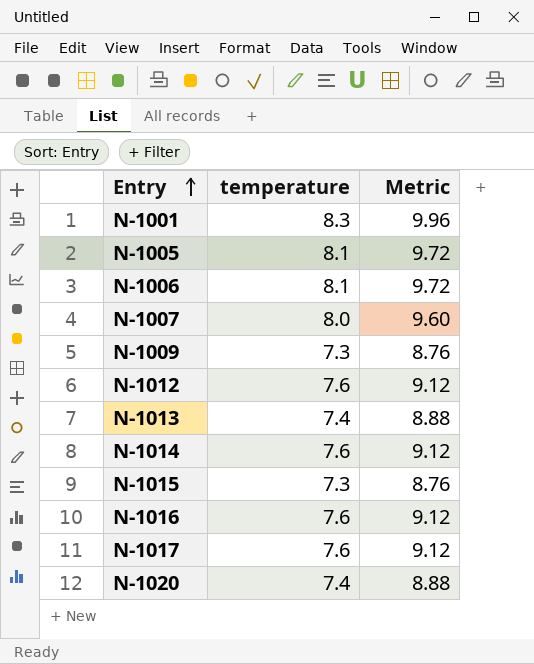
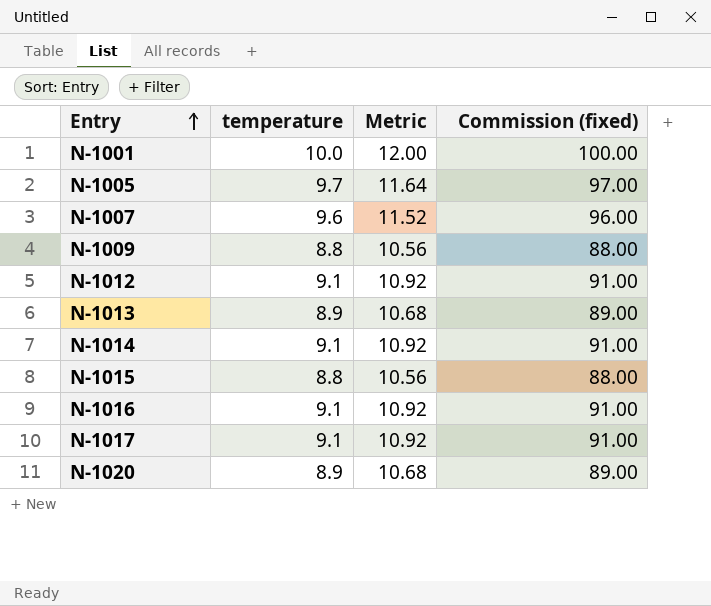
column Commission (fixed) | formula: none -> [temperature] * 10
row N-1006: 8.1 | 9.72 -> none
N-1001 | temperature: 8.3 -> 10.0
N-1001 | Metric: 9.96 -> 12.00
N-1005 | temperature: 8.1 -> 9.7
N-1005 | Metric: 9.72 -> 11.64
N-1007 | temperature: 8.0 -> 9.6
N-1007 | Metric: 9.60 -> 11.52
N-1009 | temperature: 7.3 -> 8.8
N-1009 | Metric: 8.76 -> 10.56
N-1012 | temperature: 7.6 -> 9.1
N-1012 | Metric: 9.12 -> 10.92
N-1013 | temperature: 7.4 -> 8.9
N-1013 | Metric: 8.88 -> 10.68
N-1014 | temperature: 7.6 -> 9.1
N-1014 | Metric: 9.12 -> 10.92
N-1015 | temperature: 7.3 -> 8.8
N-1015 | Metric: 8.76 -> 10.56
N-1016 | temperature: 7.6 -> 9.1
N-1016 | Metric: 9.12 -> 10.92
N-1017 | temperature: 7.6 -> 9.1
N-1017 | Metric: 9.12 -> 10.92
N-1020 | temperature: 7.4 -> 8.9
N-1020 | Metric: 8.88 -> 10.68

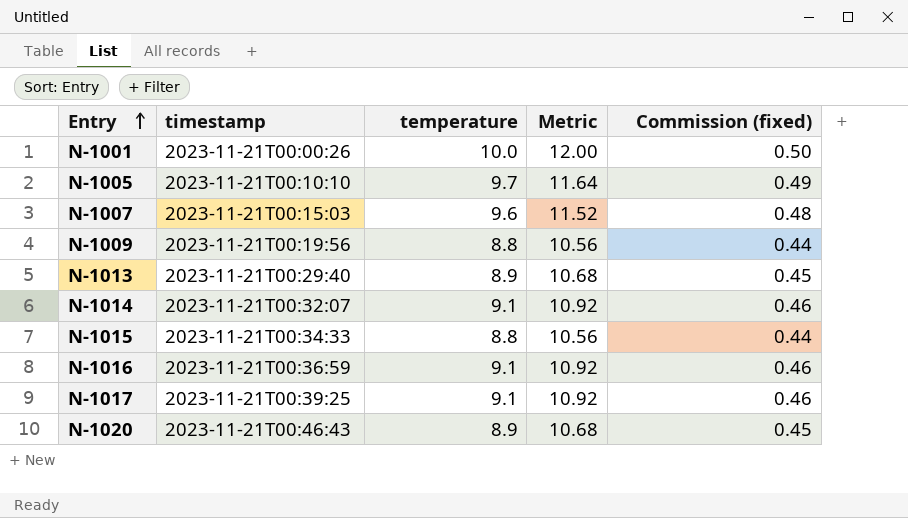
column timestamp | position: none -> 2
column Commission (fixed) | formula: [temperature] * 10 -> [temperature] * 0.05
row N-1012: 9.1 | 10.92 | 91.00 -> none

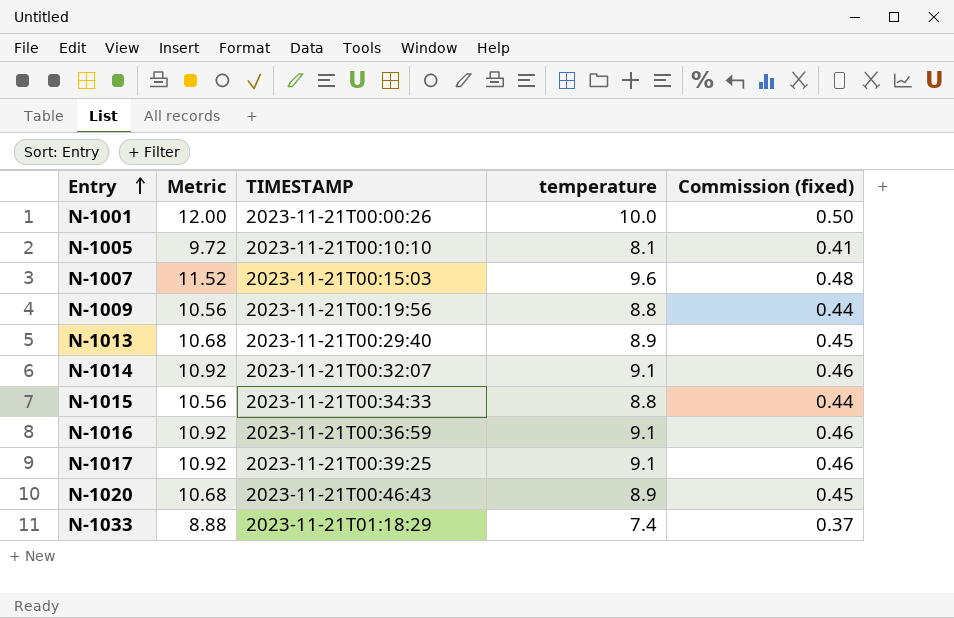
column Metric | position: 4 -> 2
column name: timestamp -> TIMESTAMP
N-1005 | Metric: 11.64 -> 9.72
N-1005 | temperature: 9.7 -> 8.1
N-1005 | Commission (fixed): 0.49 -> 0.41
row N-1033: none -> 8.88 | 2023-11-21T01:18:29 | 7.4 | 0.37

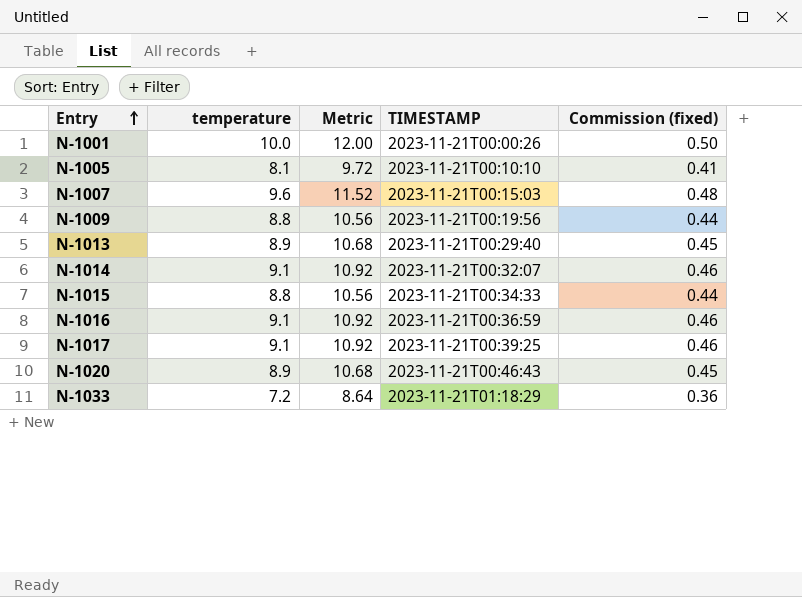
column temperature | position: 4 -> 2
N-1033 | temperature: 7.4 -> 7.2
N-1033 | Metric: 8.88 -> 8.64
N-1033 | Commission (fixed): 0.37 -> 0.36

